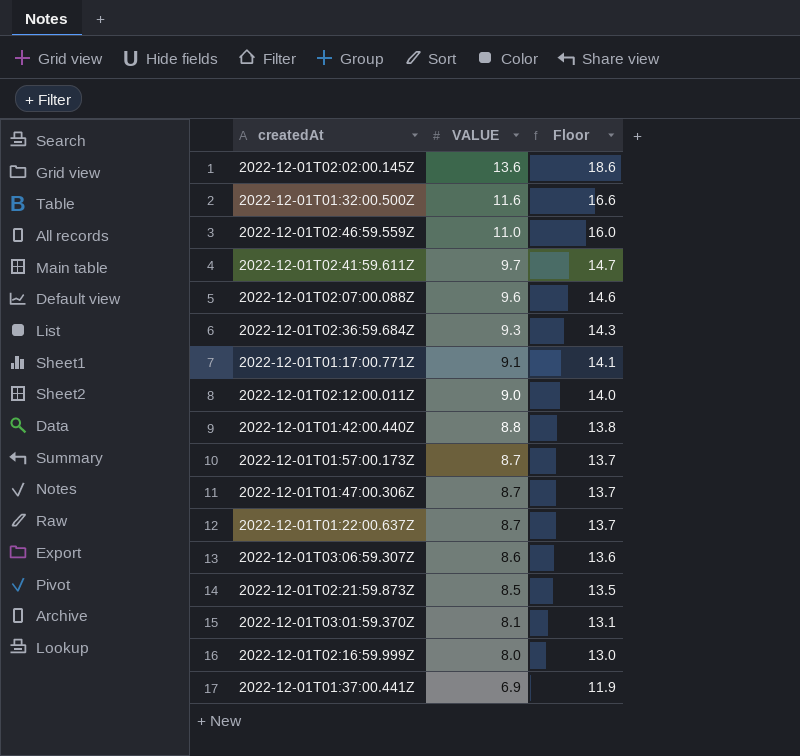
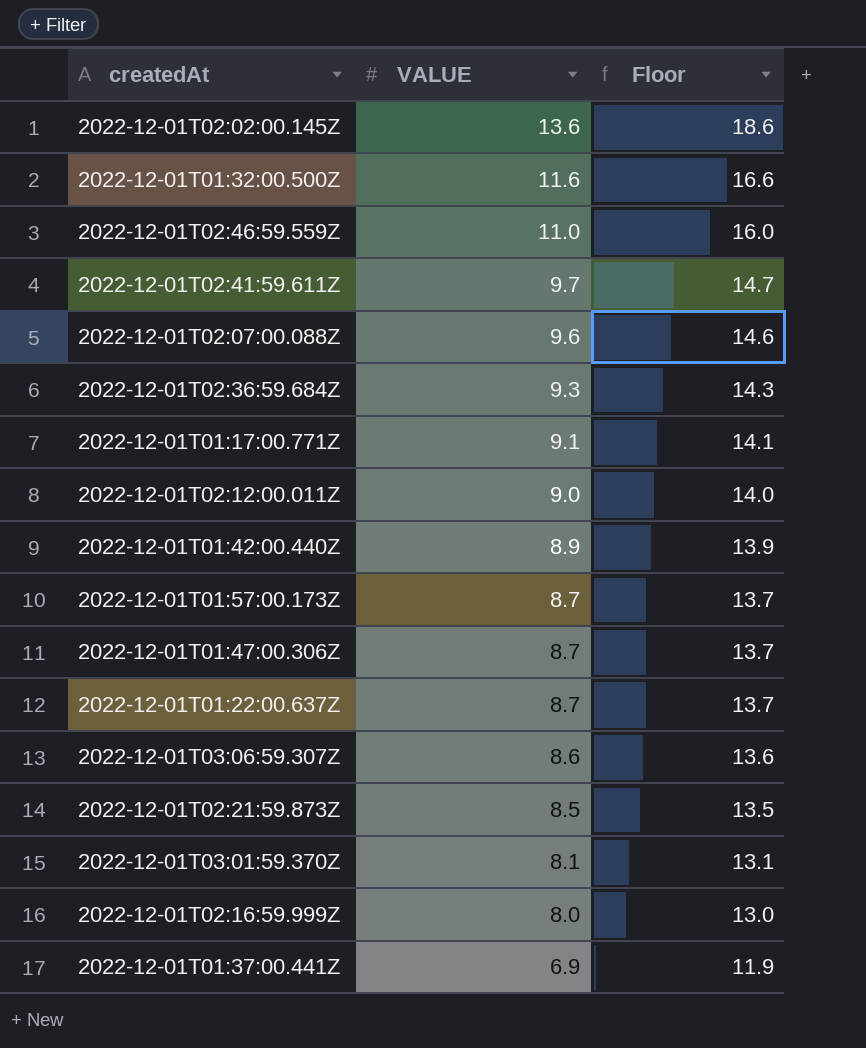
2022-12-01T01:42:00.440Z | VALUE: 8.8 -> 8.9
2022-12-01T01:42:00.440Z | Floor: 13.8 -> 13.9

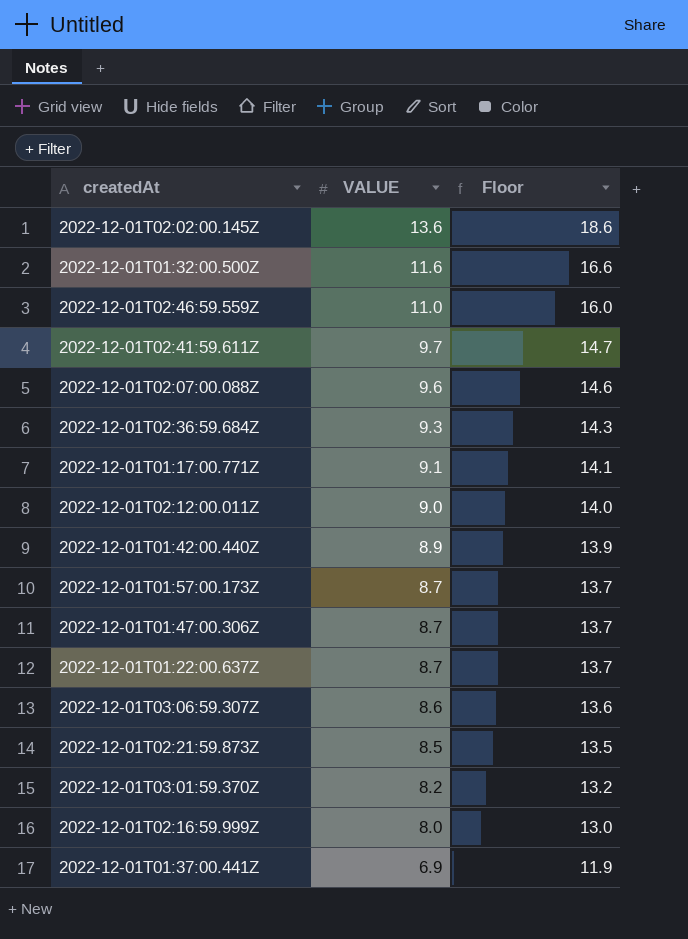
2022-12-01T03:01:59.370Z | VALUE: 8.1 -> 8.2
2022-12-01T03:01:59.370Z | Floor: 13.1 -> 13.2

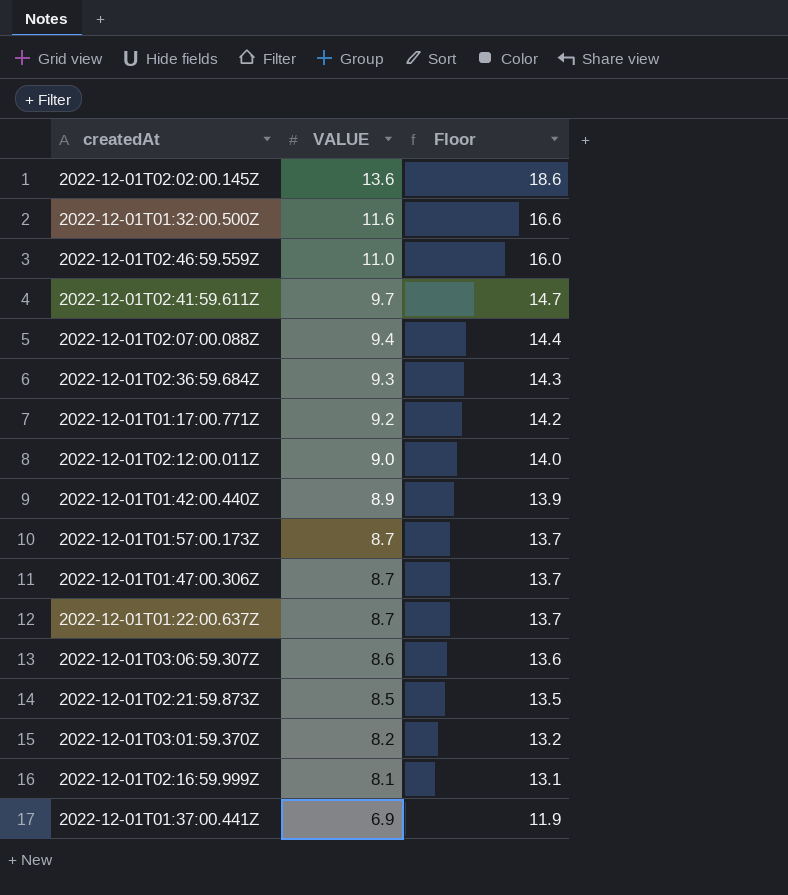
2022-12-01T02:07:00.088Z | VALUE: 9.6 -> 9.4
2022-12-01T02:07:00.088Z | Floor: 14.6 -> 14.4
2022-12-01T01:17:00.771Z | VALUE: 9.1 -> 9.2
2022-12-01T01:17:00.771Z | Floor: 14.1 -> 14.2
2022-12-01T02:16:59.999Z | VALUE: 8.0 -> 8.1
2022-12-01T02:16:59.999Z | Floor: 13.0 -> 13.1

